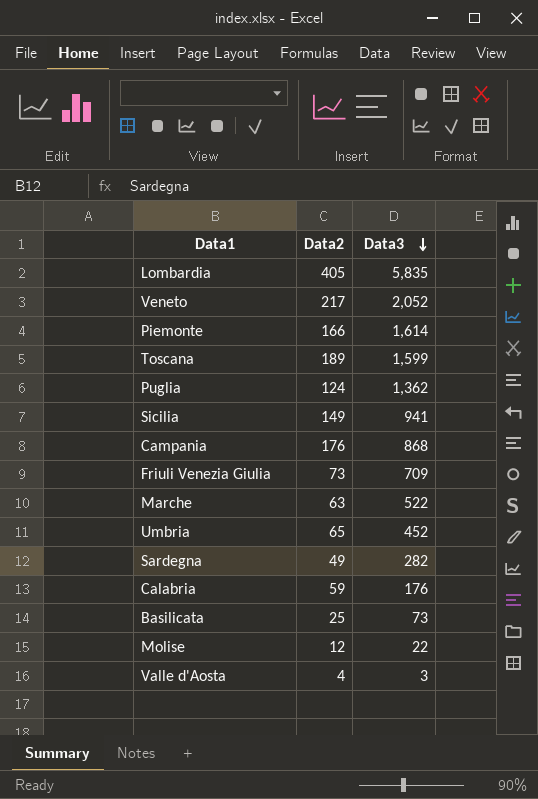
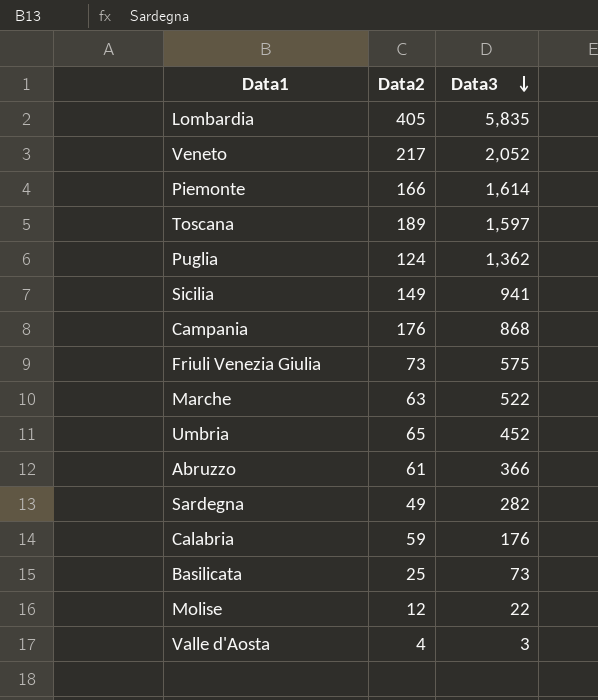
Toscana | Data3: 1,599 -> 1,597
Friuli Venezia Giulia | Data3: 709 -> 575
row Abruzzo: none -> 61 | 366

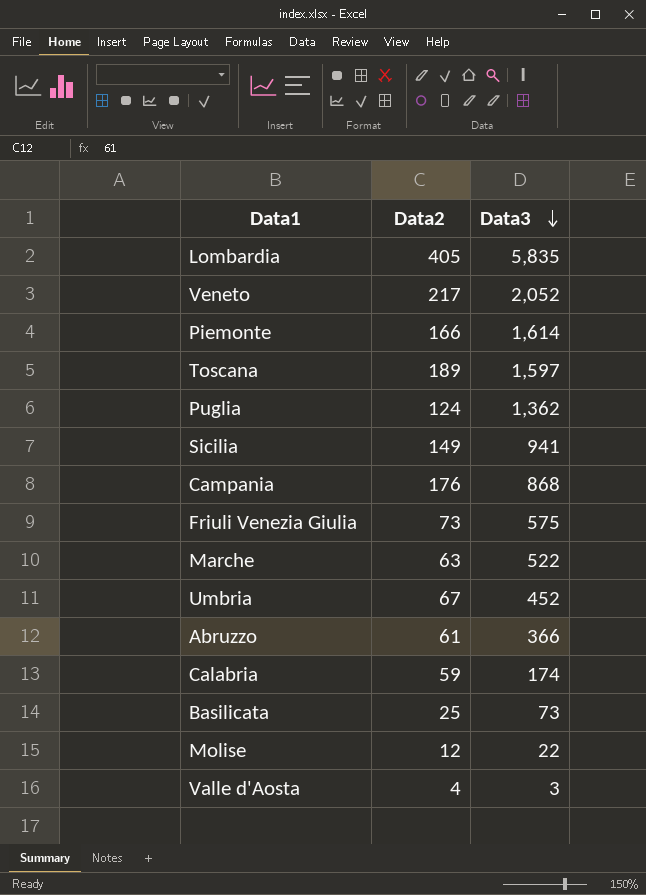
row Sardegna: 49 | 282 -> none
Umbria | Data2: 65 -> 67
Calabria | Data3: 176 -> 174

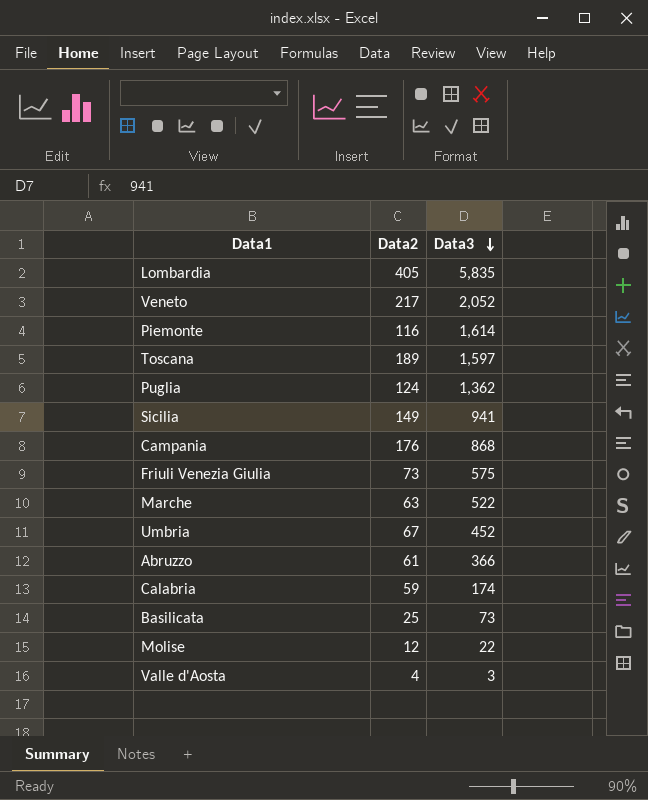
Piemonte | Data2: 166 -> 116

